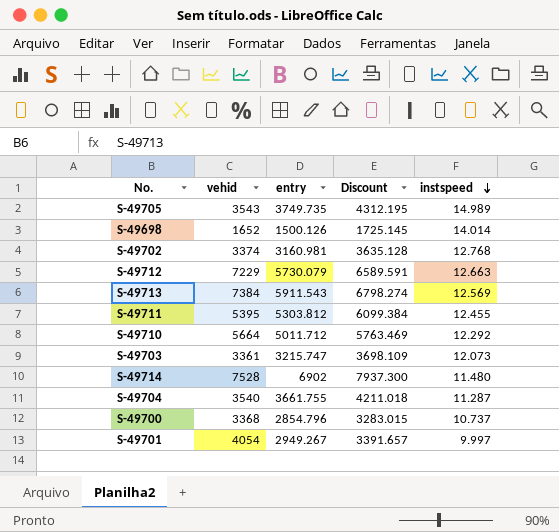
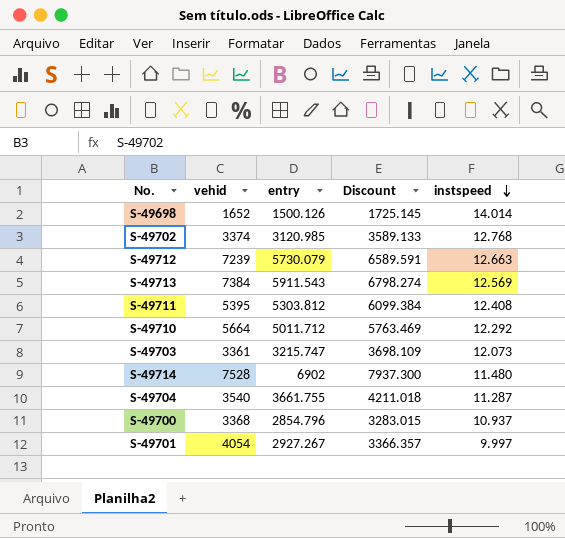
row S-49705: 3543 | 3749.735 | 4312.195 | 14.989 -> none
S-49702 | entry: 3160.981 -> 3120.985
S-49702 | Discount: 3635.128 -> 3589.133
S-49712 | vehid: 7229 -> 7239
S-49711 | instspeed: 12.455 -> 12.408
S-49700 | instspeed: 10.737 -> 10.937
S-49701 | entry: 2949.267 -> 2927.267
S-49701 | Discount: 3391.657 -> 3366.357

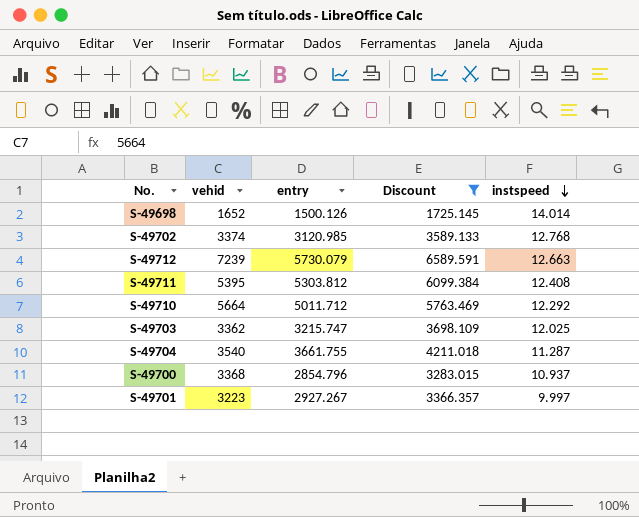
filter: none -> Discount <= 6589.591
S-49703 | vehid: 3361 -> 3362
S-49703 | instspeed: 12.073 -> 12.025
S-49701 | vehid: 4054 -> 3223

